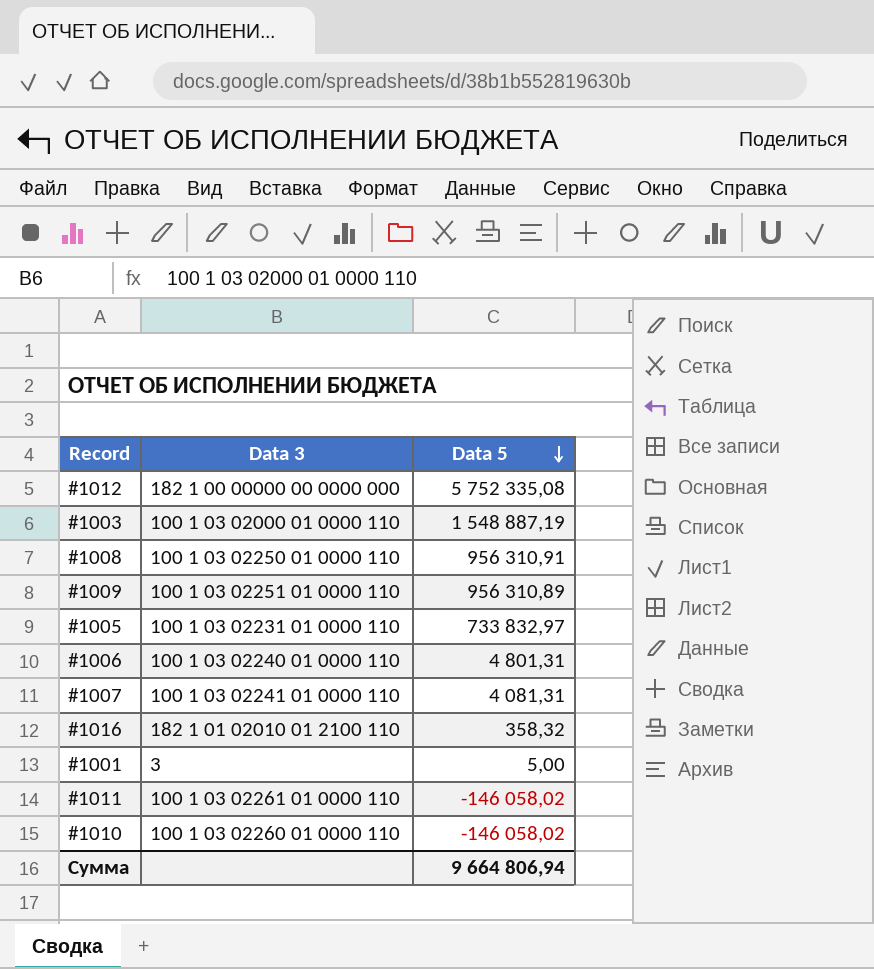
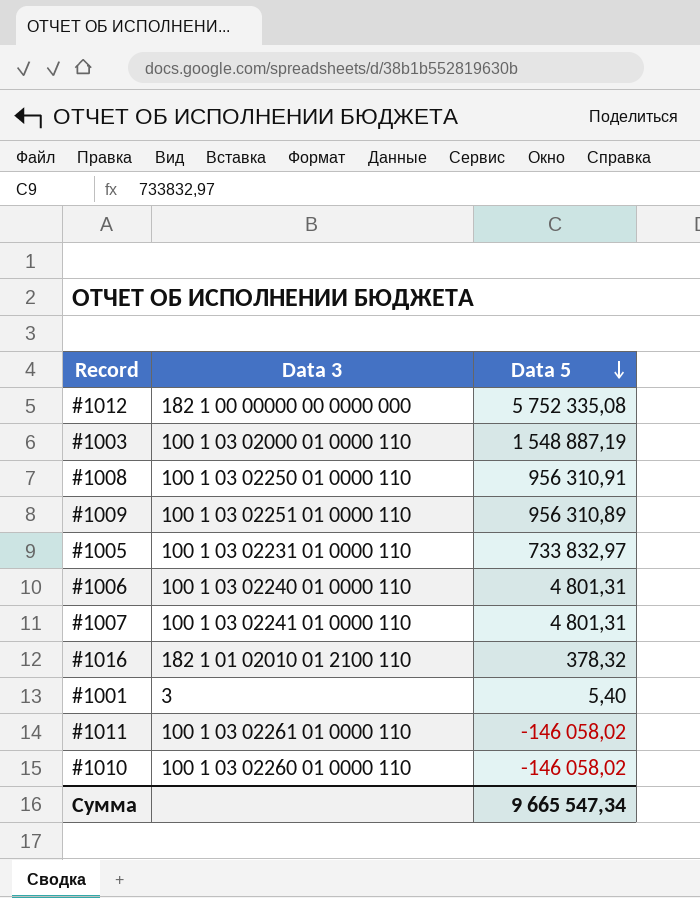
#1007 | Data 5: 4 081,31 -> 4 801,31
#1016 | Data 5: 358,32 -> 378,32
#1001 | Data 5: 5,00 -> 5,40
Сумма | Data 5: 9 664 806,94 -> 9 665 547,34

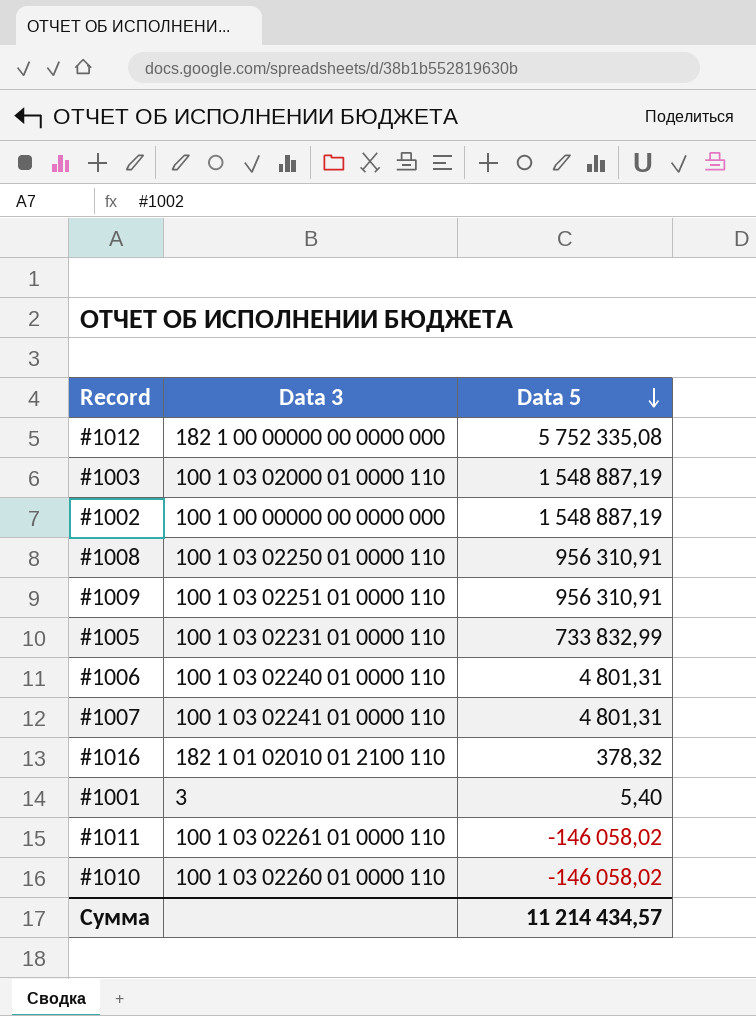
row #1002: none -> 100 1 00 00000 00 0000 000 | 1 548 887,19
#1009 | Data 5: 956 310,89 -> 956 310,91
#1005 | Data 5: 733 832,97 -> 733 832,99
Сумма | Data 5: 9 665 547,34 -> 11 214 434,57

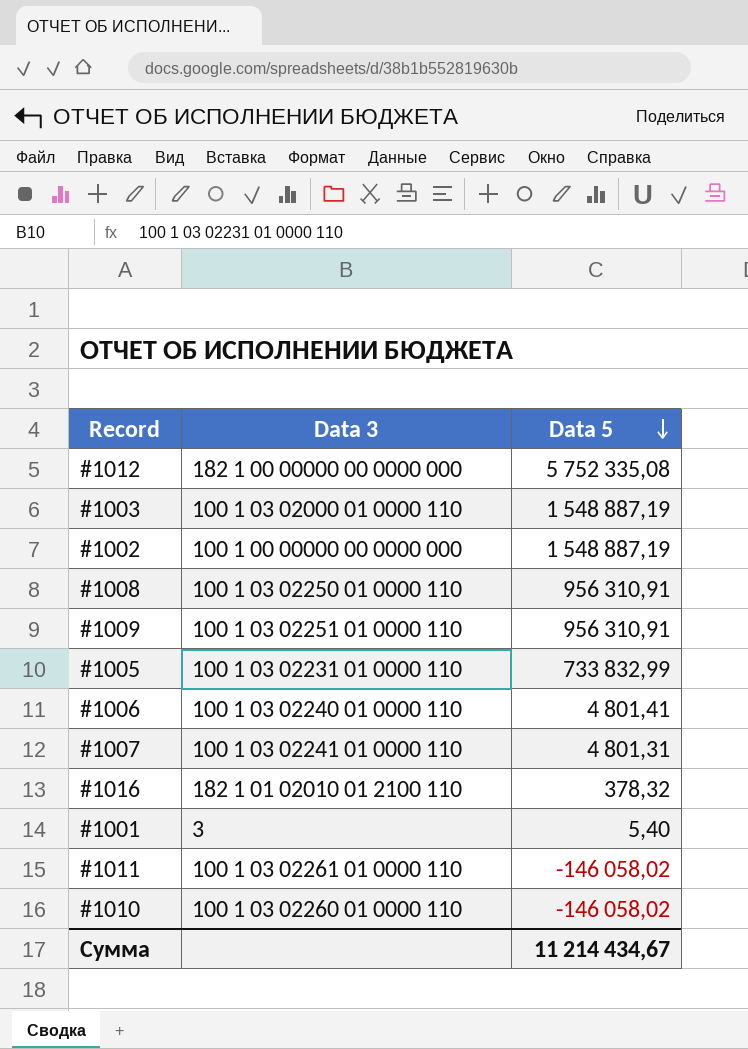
#1006 | Data 5: 4 801,31 -> 4 801,41
Сумма | Data 5: 11 214 434,57 -> 11 214 434,67

